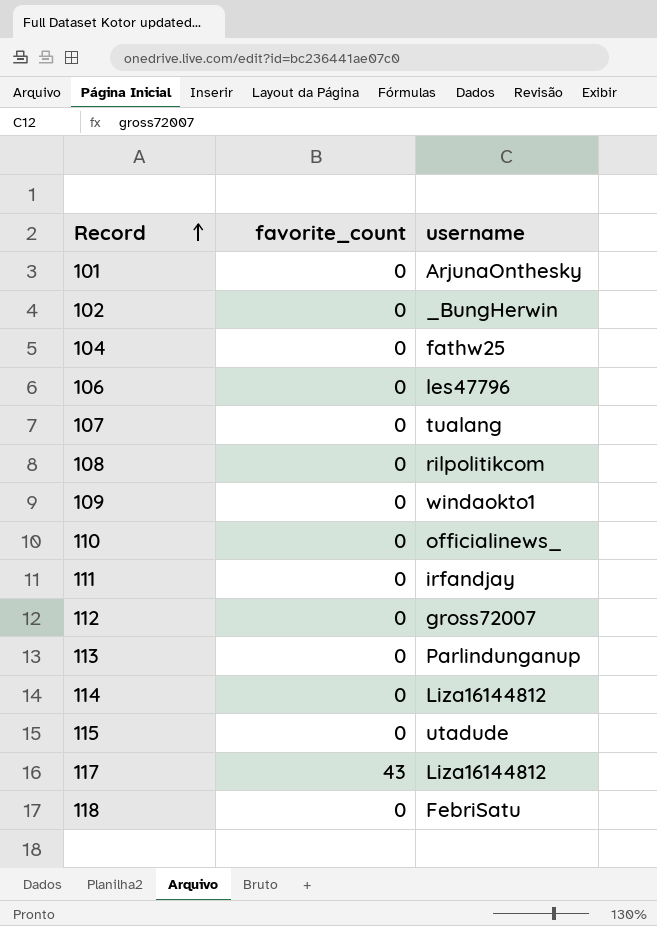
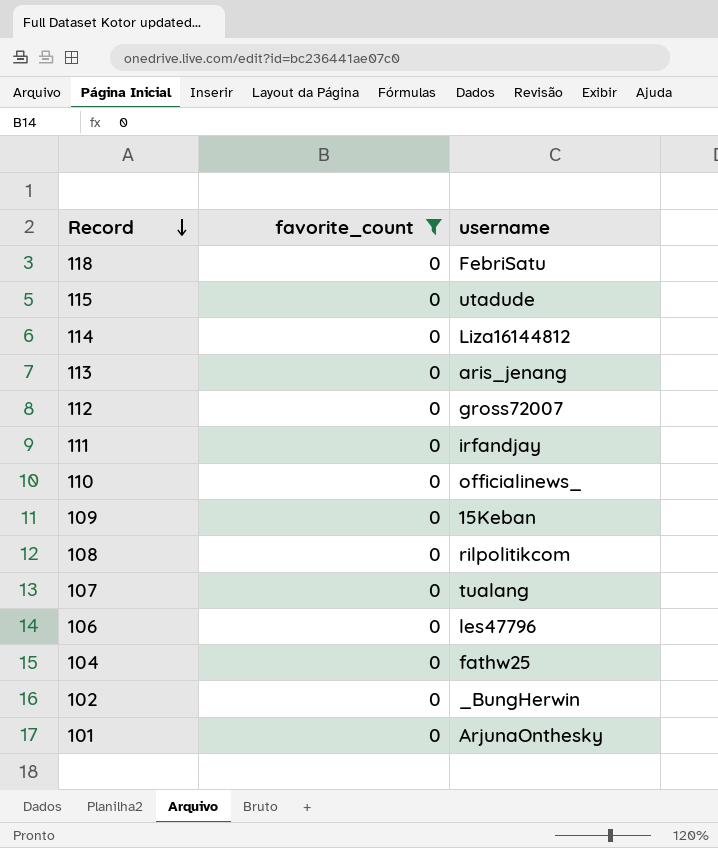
filter: none -> favorite_count = 0
row order: Record ascending -> Record descending
113 | username: Parlindunganup -> aris_jenang
109 | username: windaokto1 -> 15Keban

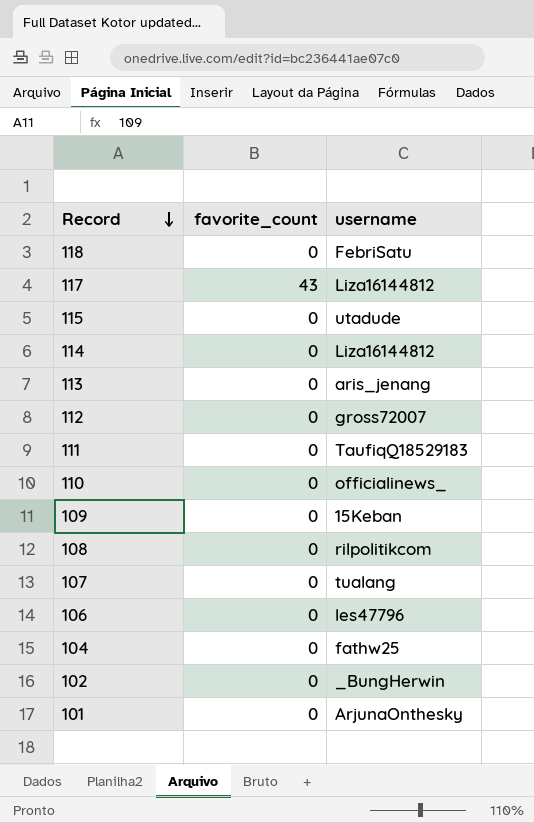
filter: favorite_count = 0 -> none
111 | username: irfandjay -> TaufiqQ18529183

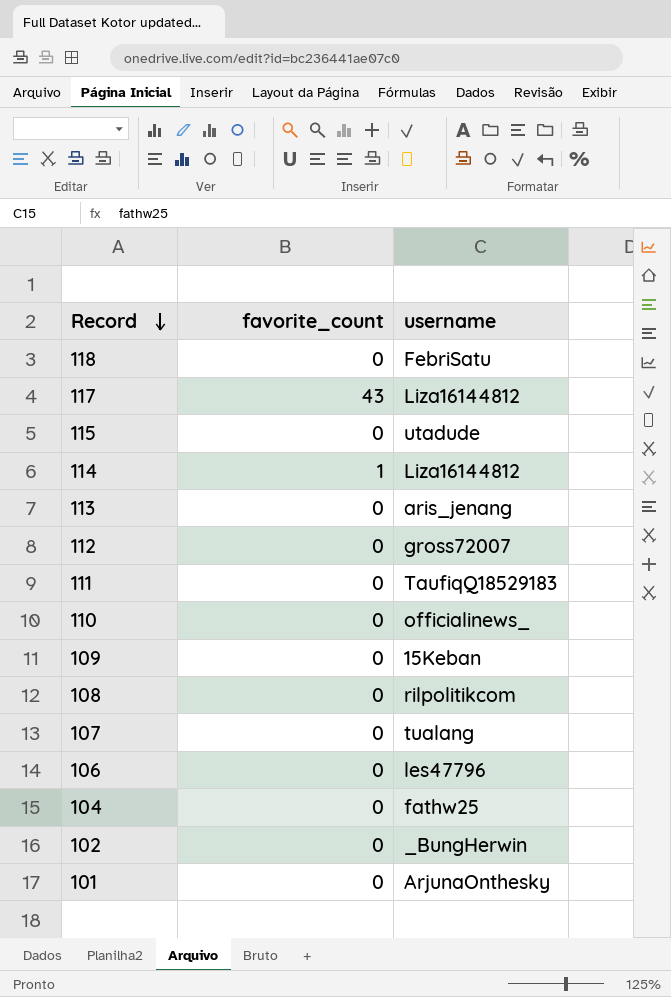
114 | favorite_count: 0 -> 1

